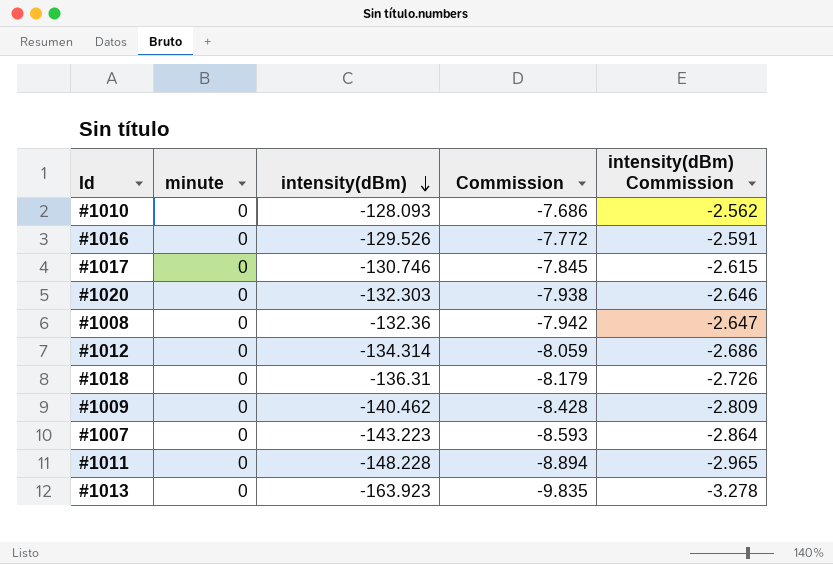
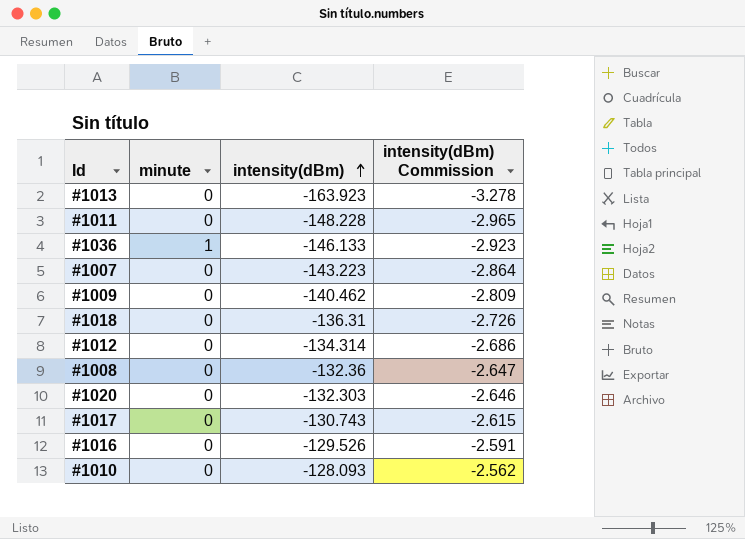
row order: intensity(dBm) descending -> intensity(dBm) ascending
column Commission | formula: [intensity(dBm)] * 0.06 -> none
row #1036: none -> 1 | -146.133 | -2.923
#1017 | intensity(dBm): -130.746 -> -130.743

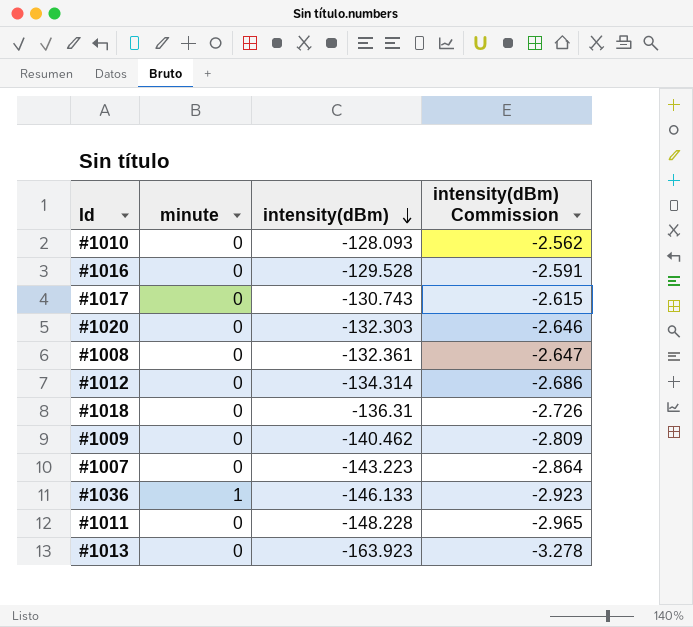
row order: intensity(dBm) ascending -> intensity(dBm) descending
#1016 | intensity(dBm): -129.526 -> -129.528
#1008 | intensity(dBm): -132.36 -> -132.361

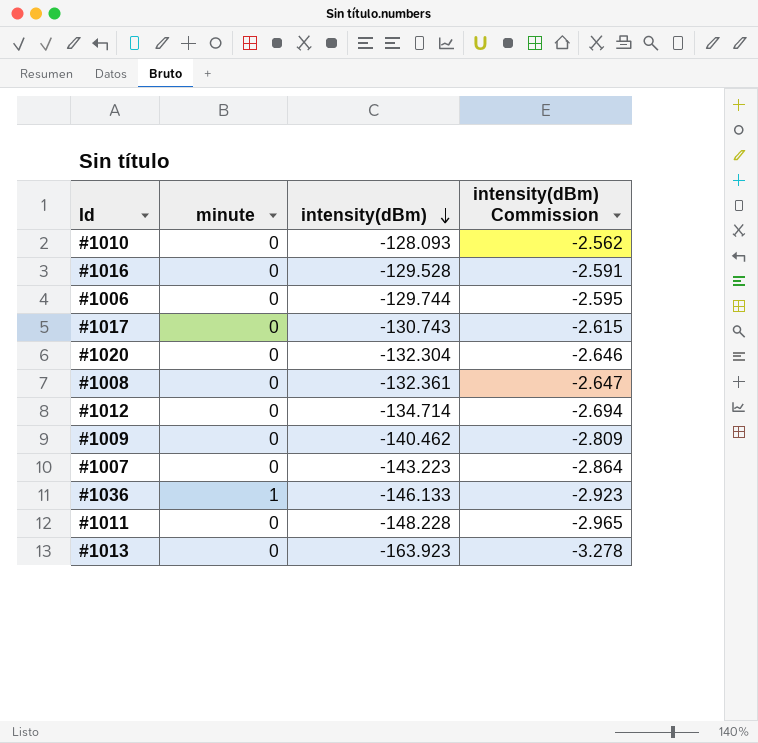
row #1018: 0 | -136.31 | -2.726 -> none
row #1006: none -> 0 | -129.744 | -2.595
#1020 | intensity(dBm): -132.303 -> -132.304
#1012 | intensity(dBm): -134.314 -> -134.714
#1012 | intensity(dBm) Commission: -2.686 -> -2.694

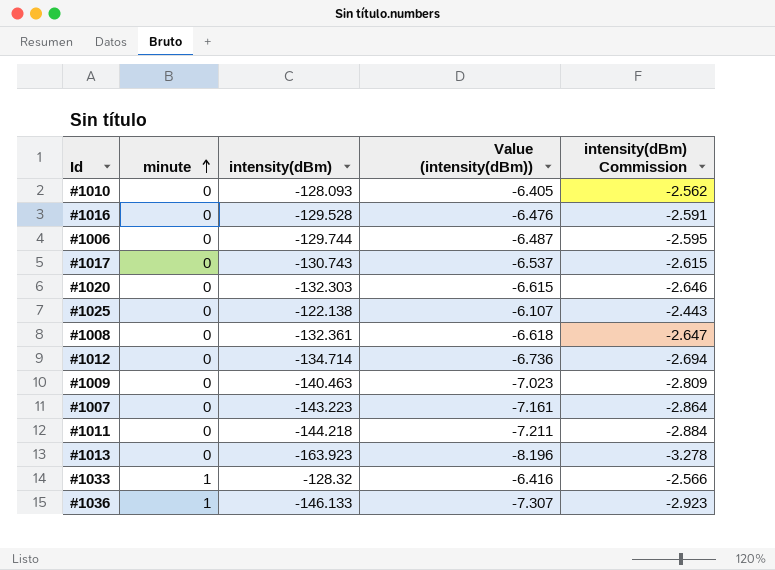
row order: intensity(dBm) descending -> minute ascending
column Value (intensity(dBm)) | formula: none -> [intensity(dBm)] * 0.05
#1020 | intensity(dBm): -132.304 -> -132.303
row #1025: none -> 0 | -122.138 | -6.107 | -2.443
#1009 | intensity(dBm): -140.462 -> -140.463
#1011 | intensity(dBm): -148.228 -> -144.218
#1011 | intensity(dBm) Commission: -2.965 -> -2.884
row #1033: none -> 1 | -128.32 | -6.416 | -2.566

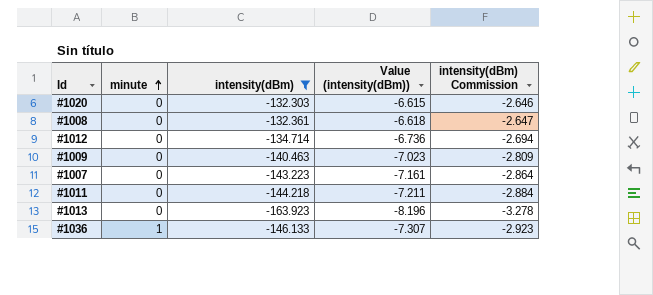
filter: none -> intensity(dBm) <= -132.303

